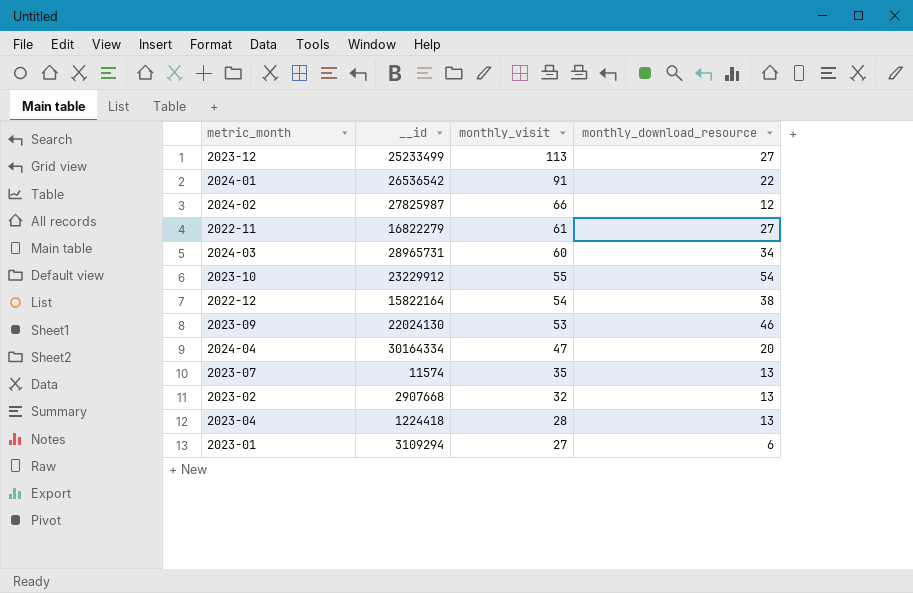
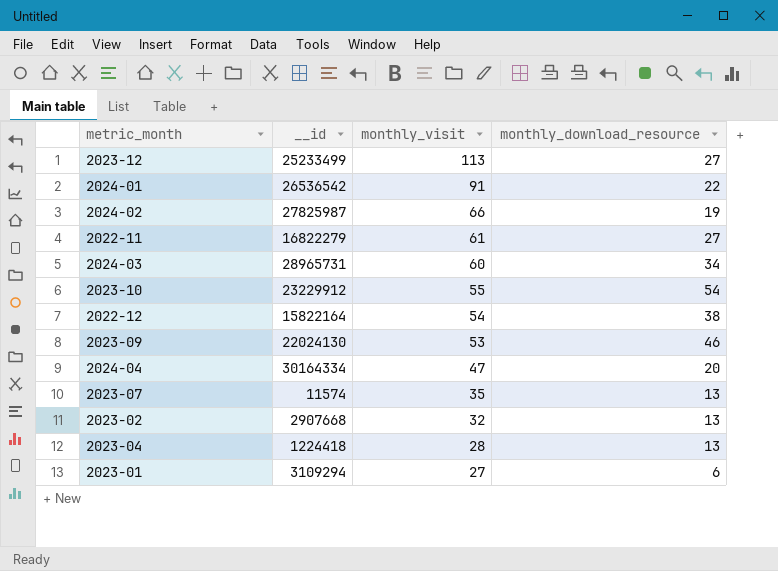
2024-02 | monthly_download_resource: 12 -> 19

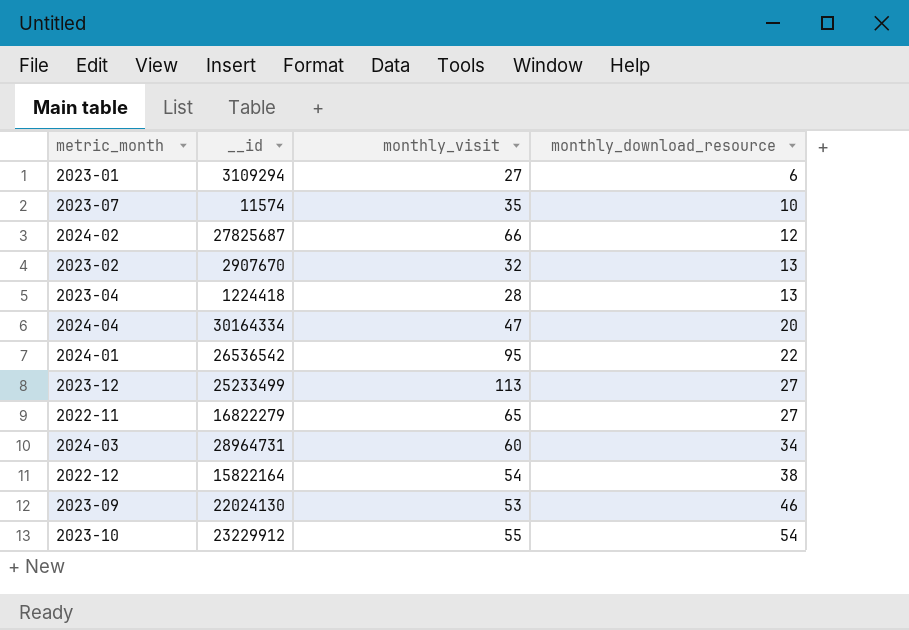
row order: monthly_visit descending -> monthly_download_resource ascending
2023-07 | monthly_download_resource: 13 -> 10
2024-02 | __id: 27825987 -> 27825687
2024-02 | monthly_download_resource: 19 -> 12
2023-02 | __id: 2907668 -> 2907670
2024-01 | monthly_visit: 91 -> 95
2022-11 | monthly_visit: 61 -> 65
2024-03 | __id: 28965731 -> 28964731

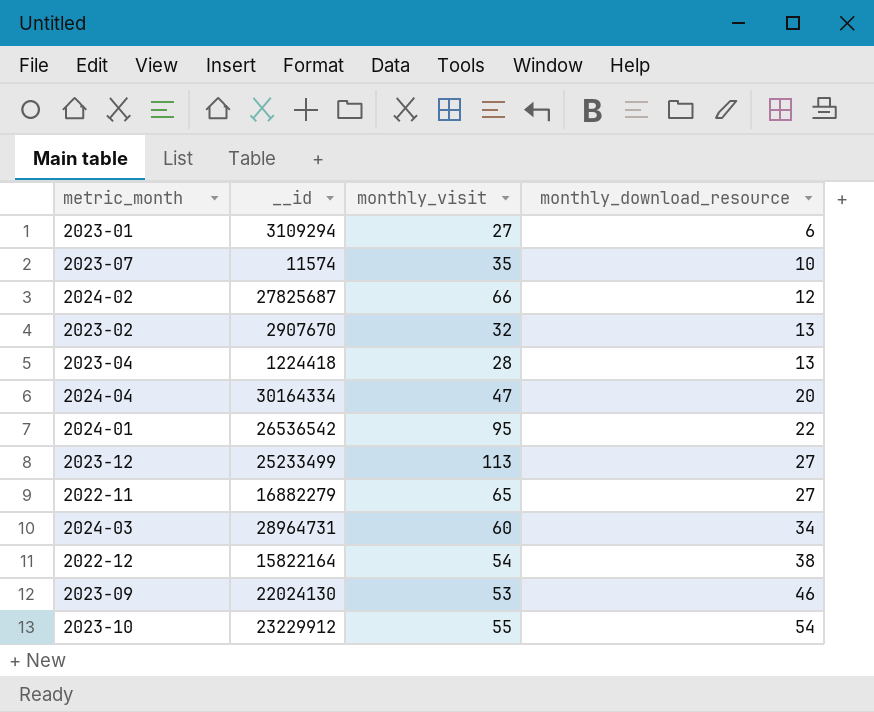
2022-11 | __id: 16822279 -> 16882279

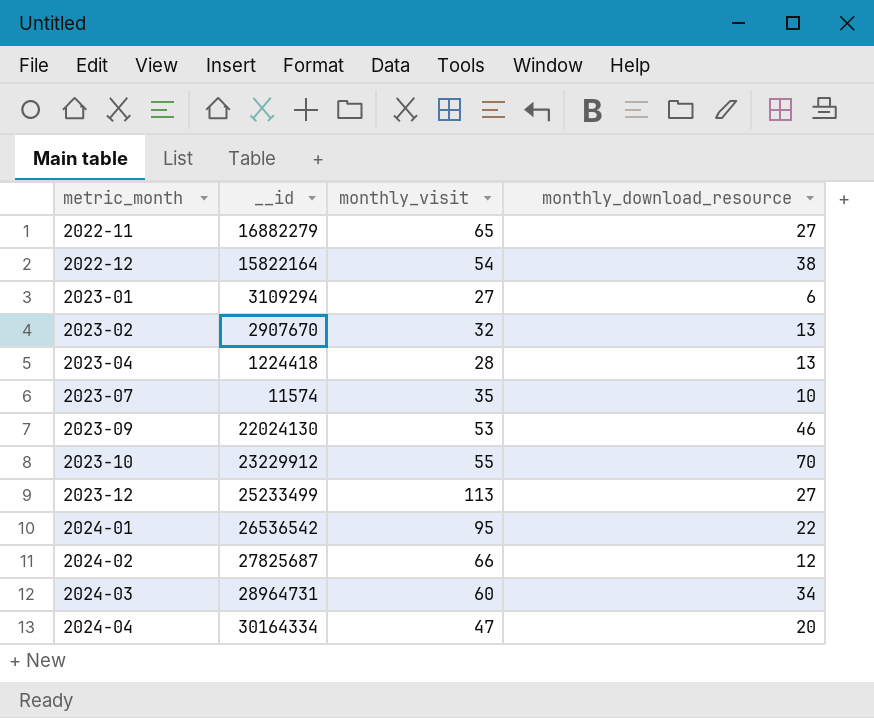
row order: monthly_download_resource ascending -> metric_month ascending
2023-10 | monthly_download_resource: 54 -> 70

